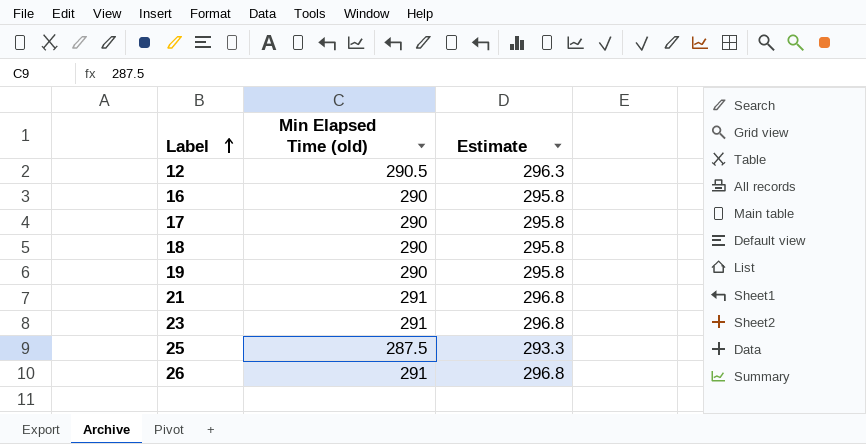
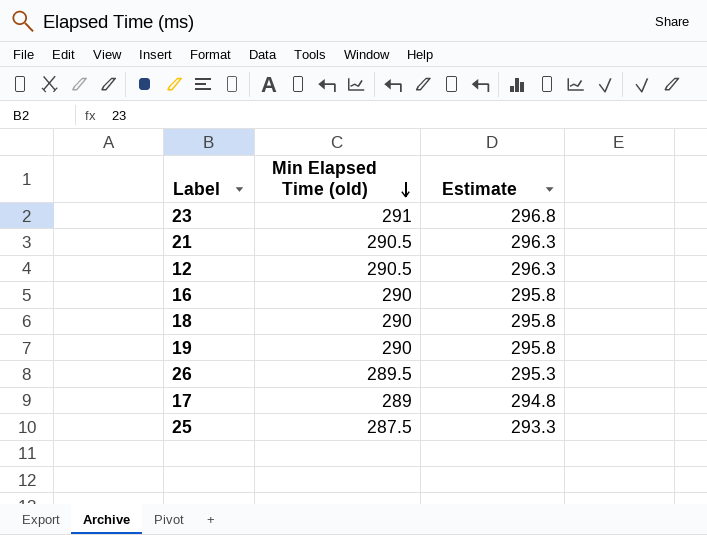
row order: Label ascending -> Min Elapsed Time (old) descending
21 | Min Elapsed Time (old): 291 -> 290.5
21 | Estimate: 296.8 -> 296.3
26 | Min Elapsed Time (old): 291 -> 289.5
26 | Estimate: 296.8 -> 295.3
17 | Min Elapsed Time (old): 290 -> 289
17 | Estimate: 295.8 -> 294.8

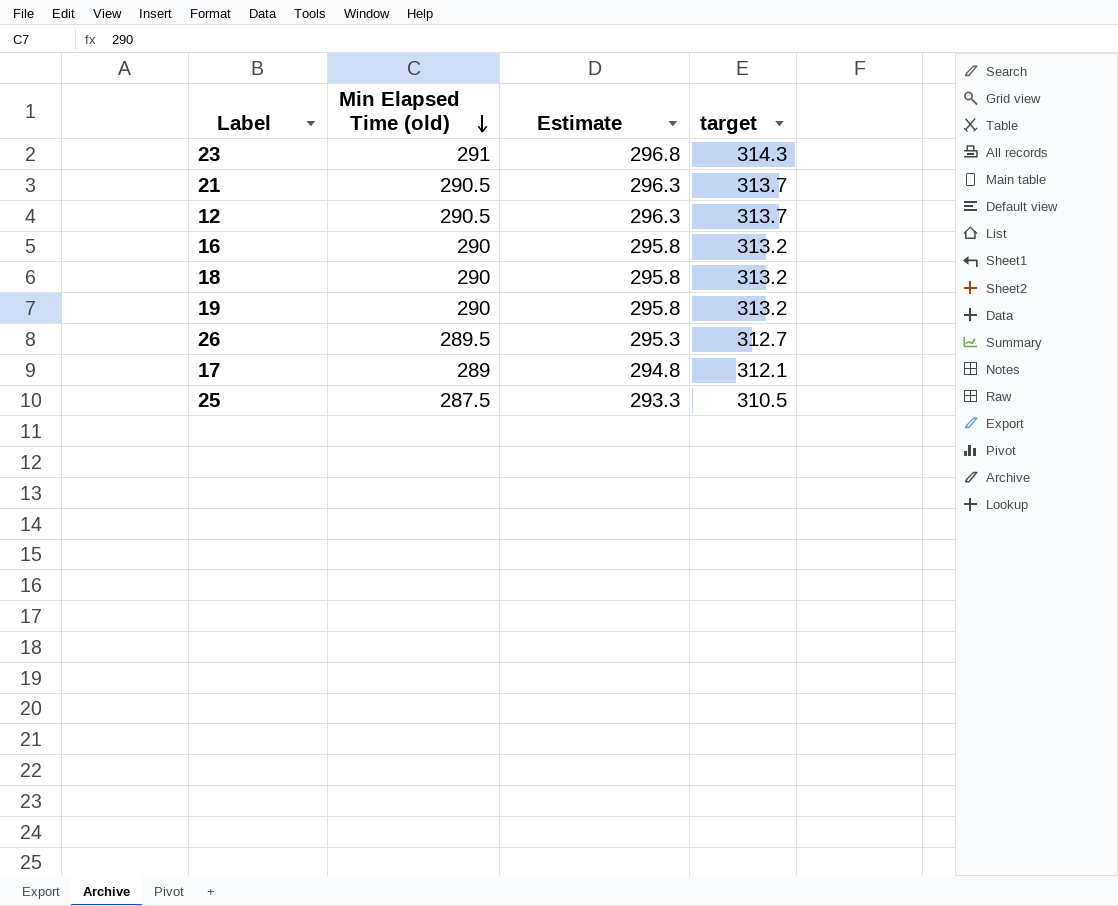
column target | formula: none -> [Min Elapsed Time (old)] * 1.08

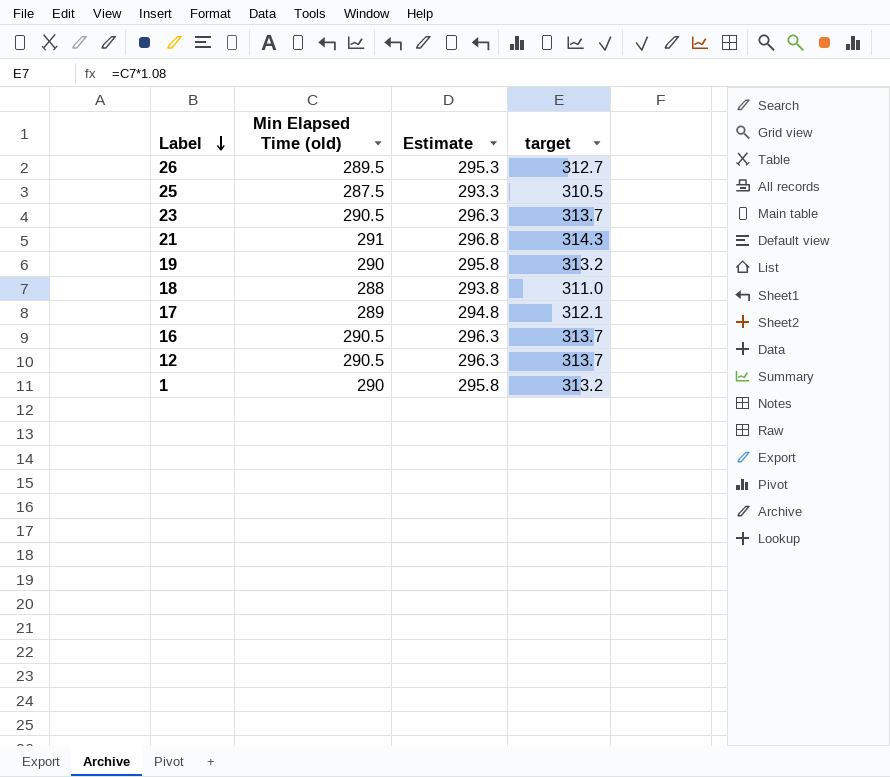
row order: Min Elapsed Time (old) descending -> Label descending
23 | Min Elapsed Time (old): 291 -> 290.5
23 | Estimate: 296.8 -> 296.3
23 | target: 314.3 -> 313.7
21 | Min Elapsed Time (old): 290.5 -> 291
21 | Estimate: 296.3 -> 296.8
21 | target: 313.7 -> 314.3
18 | Min Elapsed Time (old): 290 -> 288
18 | Estimate: 295.8 -> 293.8
18 | target: 313.2 -> 311.0
16 | Min Elapsed Time (old): 290 -> 290.5
16 | Estimate: 295.8 -> 296.3
16 | target: 313.2 -> 313.7
row 1: none -> 290 | 295.8 | 313.2

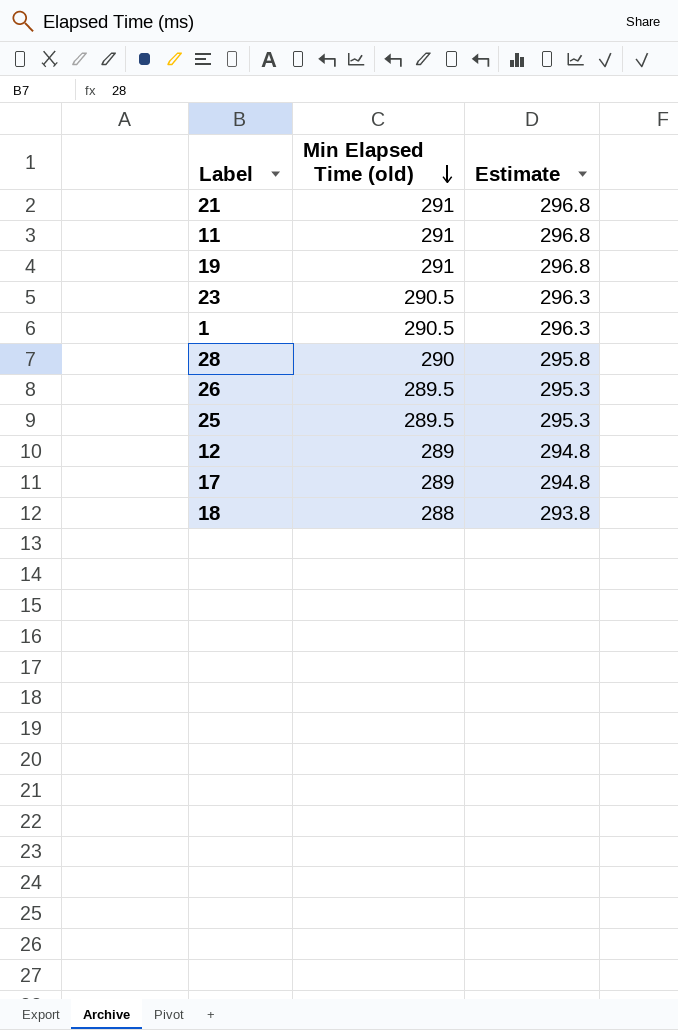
row order: Label descending -> Min Elapsed Time (old) descending
column target | formula: [Min Elapsed Time (old)] * 1.08 -> none
row 16: 290.5 | 296.3 | 313.7 -> none
row 11: none -> 291 | 296.8
19 | Min Elapsed Time (old): 290 -> 291
19 | Estimate: 295.8 -> 296.8
1 | Min Elapsed Time (old): 290 -> 290.5
1 | Estimate: 295.8 -> 296.3
row 28: none -> 290 | 295.8
25 | Min Elapsed Time (old): 287.5 -> 289.5
25 | Estimate: 293.3 -> 295.3
12 | Min Elapsed Time (old): 290.5 -> 289
12 | Estimate: 296.3 -> 294.8

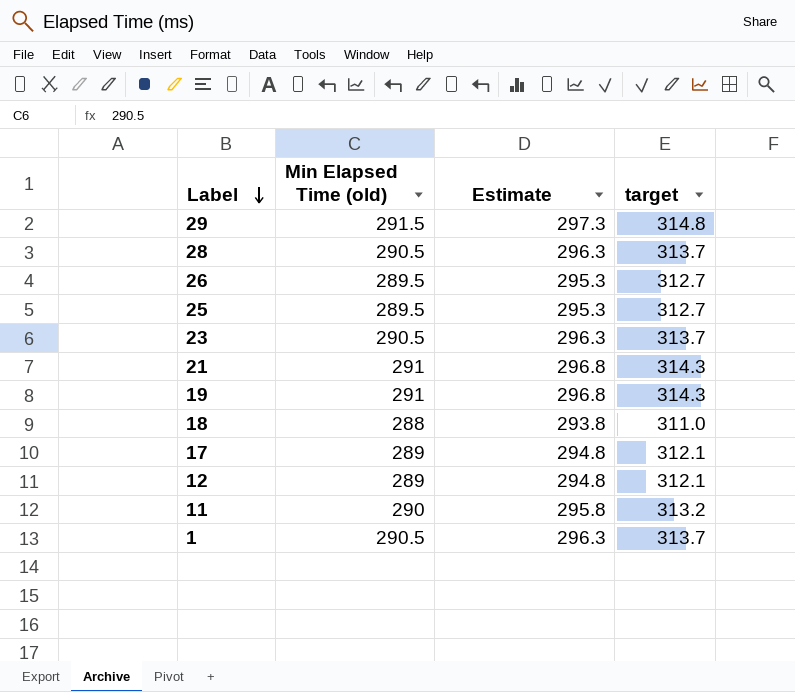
row order: Min Elapsed Time (old) descending -> Label descending
column target | formula: none -> [Min Elapsed Time (old)] * 1.08
row 29: none -> 291.5 | 297.3 | 314.8
28 | Min Elapsed Time (old): 290 -> 290.5
28 | Estimate: 295.8 -> 296.3
11 | Min Elapsed Time (old): 291 -> 290
11 | Estimate: 296.8 -> 295.8

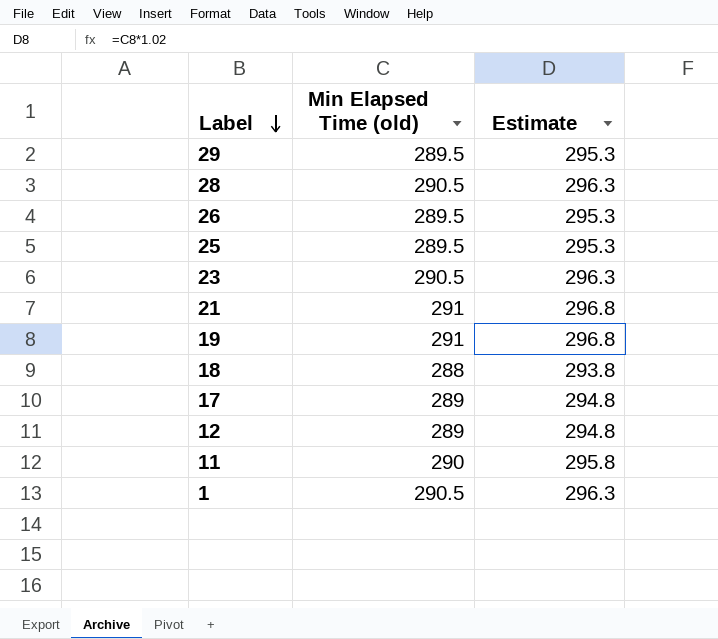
column target | formula: [Min Elapsed Time (old)] * 1.08 -> none
29 | Min Elapsed Time (old): 291.5 -> 289.5
29 | Estimate: 297.3 -> 295.3

